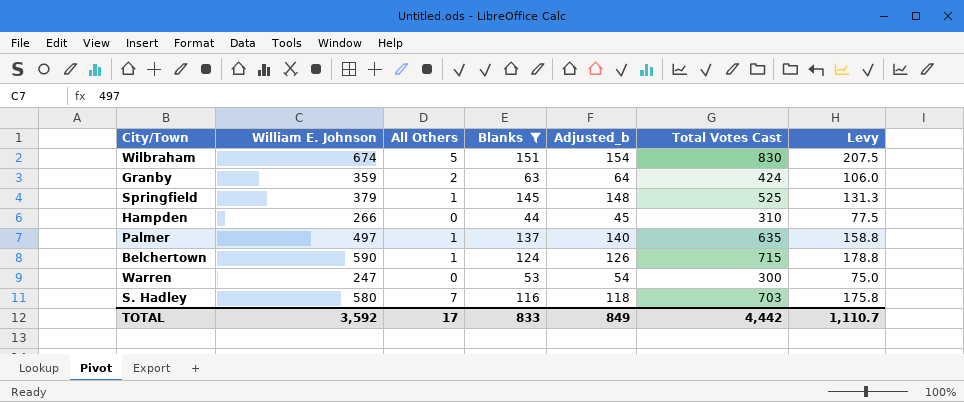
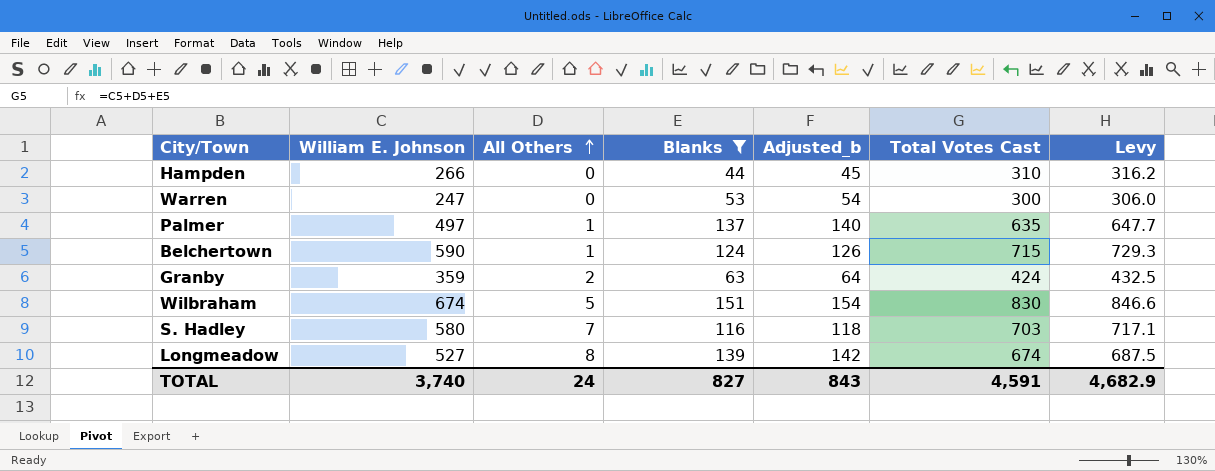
row order: none -> All Others ascending
column Levy | formula: [Total Votes Cast] * 0.25 -> [Total Votes Cast] * 1.02
row Springfield: 379 | 1 | 145 | 148 | 525 | 131.3 -> none
row Longmeadow: none -> 527 | 8 | 139 | 142 | 674 | 687.5
TOTAL | William E. Johnson: 3,592 -> 3,740
TOTAL | All Others: 17 -> 24
TOTAL | Blanks: 833 -> 827
TOTAL | Adjusted_b: 849 -> 843
TOTAL | Total Votes Cast: 4,442 -> 4,591
TOTAL | Levy: 1,110.7 -> 4,682.9

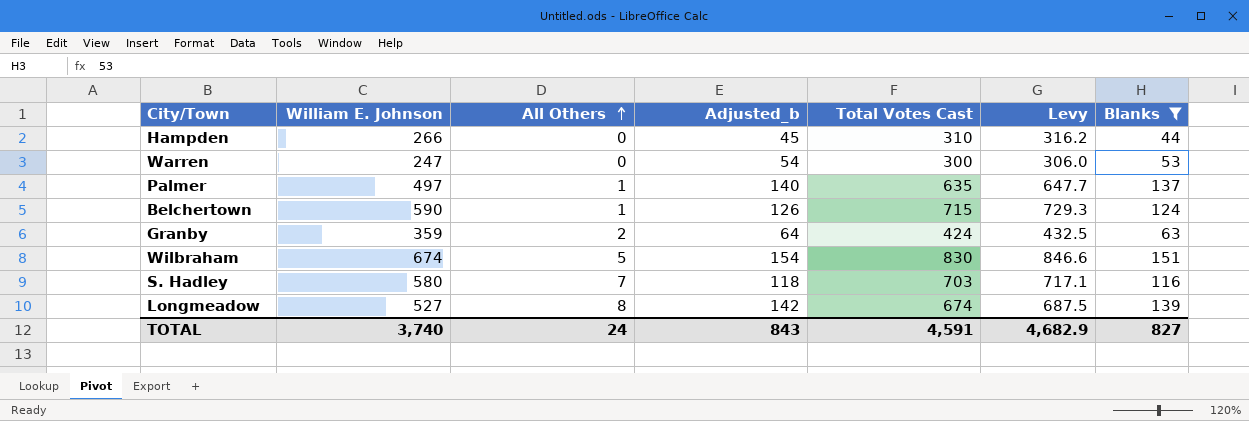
column Blanks | position: 4 -> 7

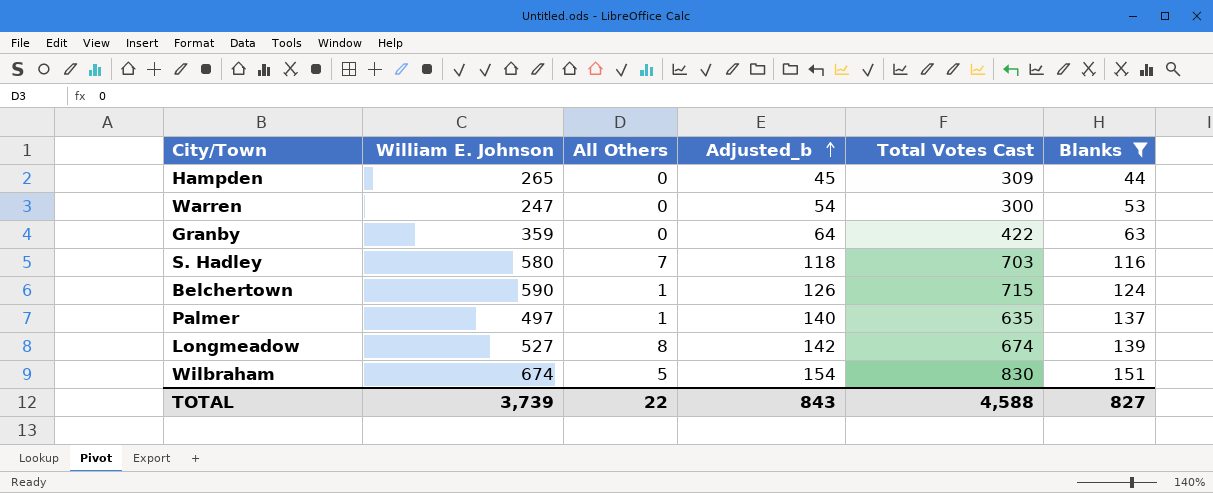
row order: All Others ascending -> Adjusted_b ascending
column Levy | formula: [Total Votes Cast] * 1.02 -> none
Hampden | William E. Johnson: 266 -> 265
Hampden | Total Votes Cast: 310 -> 309
Granby | All Others: 2 -> 0
Granby | Total Votes Cast: 424 -> 422
TOTAL | William E. Johnson: 3,740 -> 3,739
TOTAL | All Others: 24 -> 22
TOTAL | Total Votes Cast: 4,591 -> 4,588

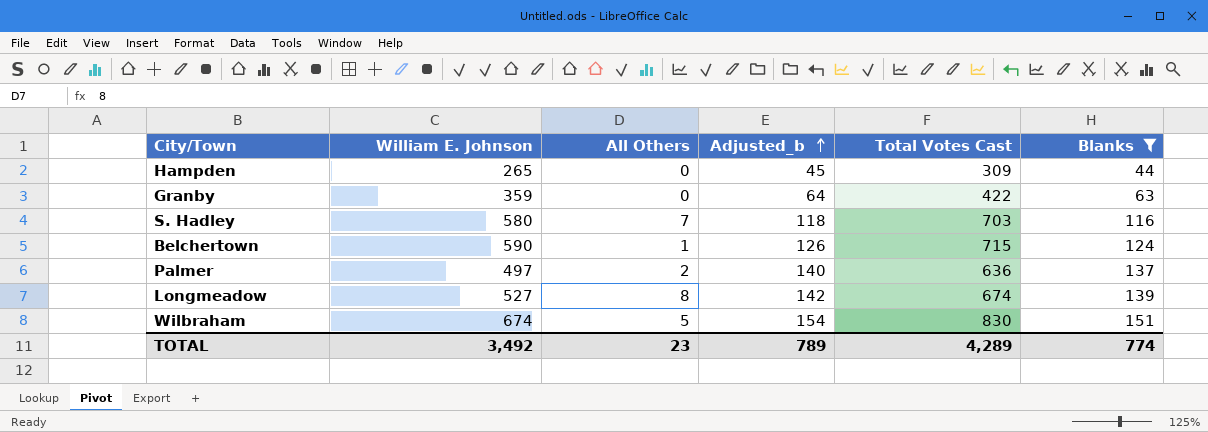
row Warren: 247 | 0 | 54 | 300 | 53 -> none
Palmer | All Others: 1 -> 2
Palmer | Total Votes Cast: 635 -> 636
TOTAL | William E. Johnson: 3,739 -> 3,492
TOTAL | All Others: 22 -> 23
TOTAL | Adjusted_b: 843 -> 789
TOTAL | Total Votes Cast: 4,588 -> 4,289
TOTAL | Blanks: 827 -> 774

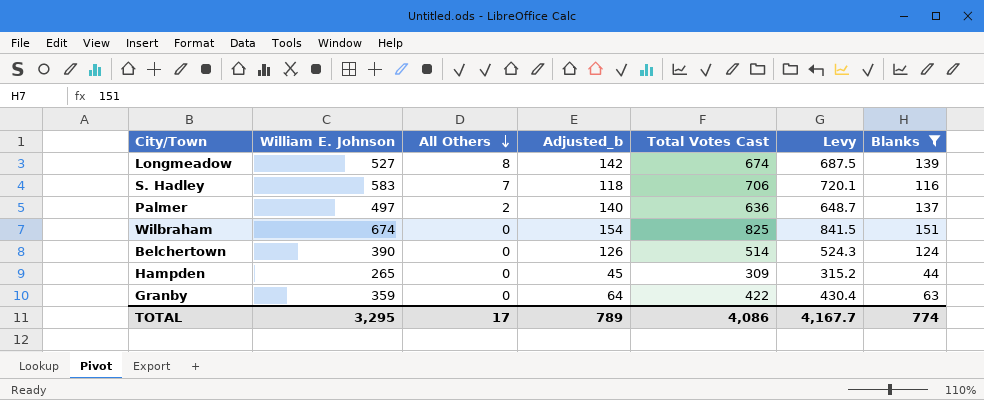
row order: Adjusted_b ascending -> All Others descending
column Levy | formula: none -> [Total Votes Cast] * 1.02
S. Hadley | William E. Johnson: 580 -> 583
S. Hadley | Total Votes Cast: 703 -> 706
Wilbraham | All Others: 5 -> 0
Wilbraham | Total Votes Cast: 830 -> 825
Belchertown | William E. Johnson: 590 -> 390
Belchertown | All Others: 1 -> 0
Belchertown | Total Votes Cast: 715 -> 514
TOTAL | William E. Johnson: 3,492 -> 3,295
TOTAL | All Others: 23 -> 17
TOTAL | Total Votes Cast: 4,289 -> 4,086

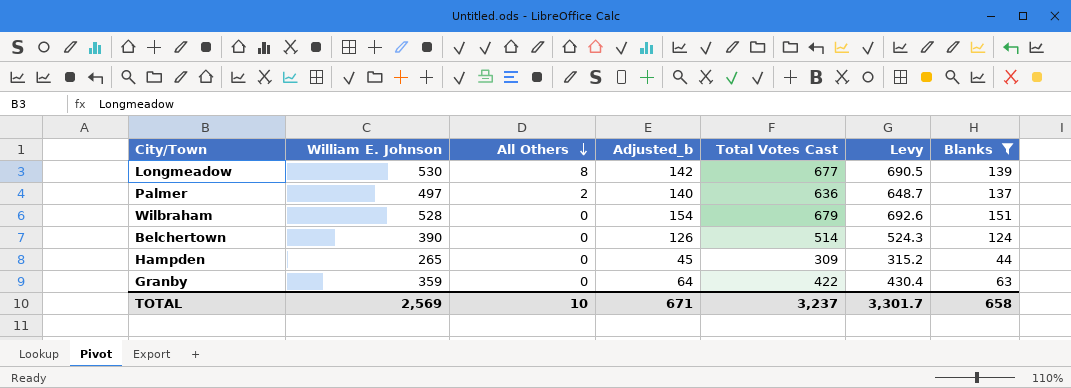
row S. Hadley: 583 | 7 | 118 | 706 | 720.1 | 116 -> none
Longmeadow | William E. Johnson: 527 -> 530
Longmeadow | Total Votes Cast: 674 -> 677
Longmeadow | Levy: 687.5 -> 690.5
Wilbraham | William E. Johnson: 674 -> 528
Wilbraham | Total Votes Cast: 825 -> 679
Wilbraham | Levy: 841.5 -> 692.6
TOTAL | William E. Johnson: 3,295 -> 2,569
TOTAL | All Others: 17 -> 10
TOTAL | Adjusted_b: 789 -> 671
TOTAL | Total Votes Cast: 4,086 -> 3,237
TOTAL | Levy: 4,167.7 -> 3,301.7
TOTAL | Blanks: 774 -> 658

